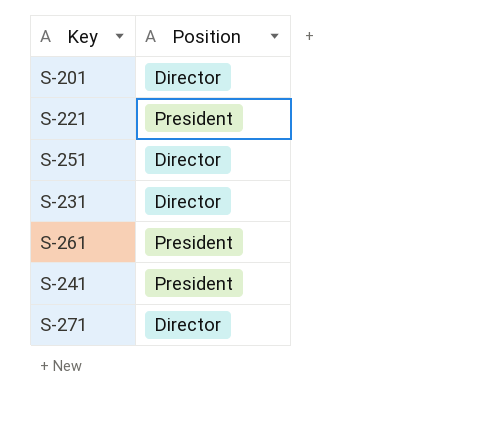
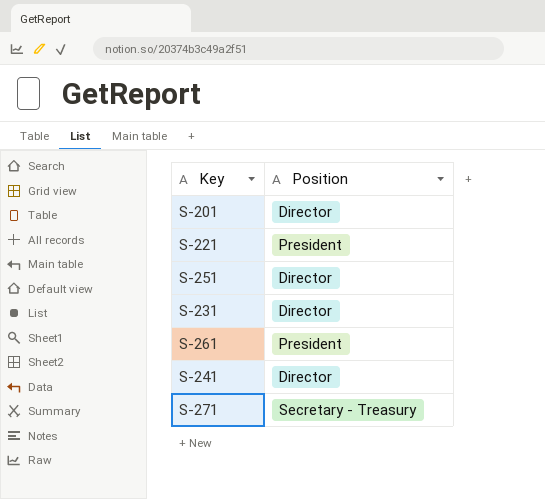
S-241 | Position: President -> Director
S-271 | Position: Director -> Secretary - Treasury

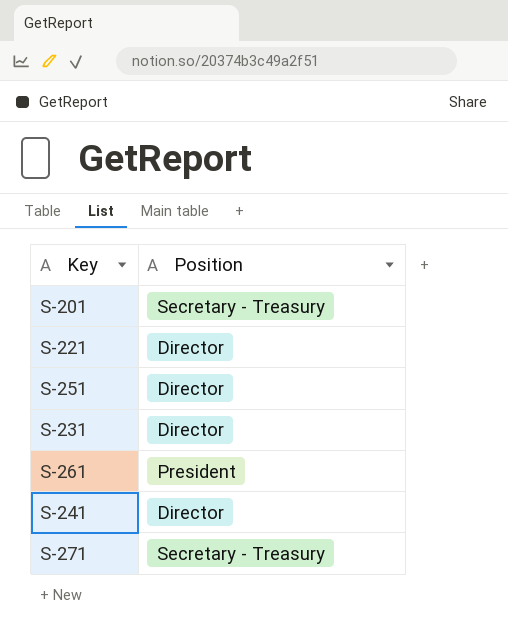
S-201 | Position: Director -> Secretary - Treasury
S-221 | Position: President -> Director

